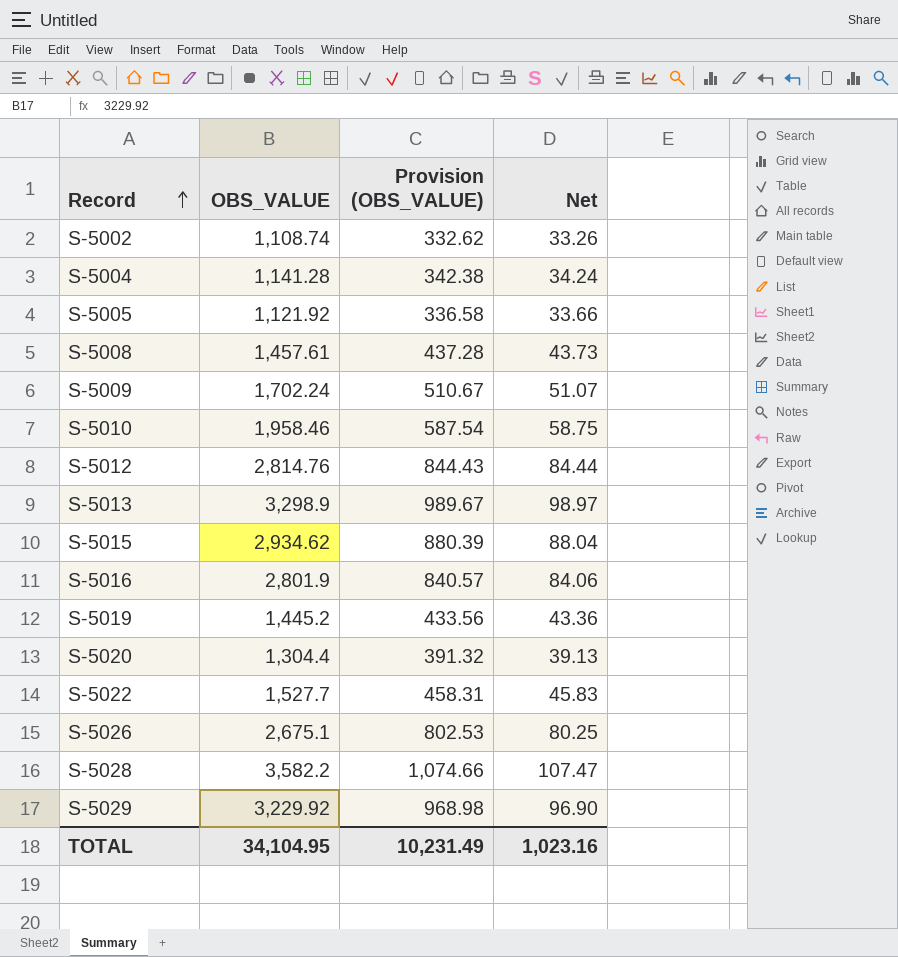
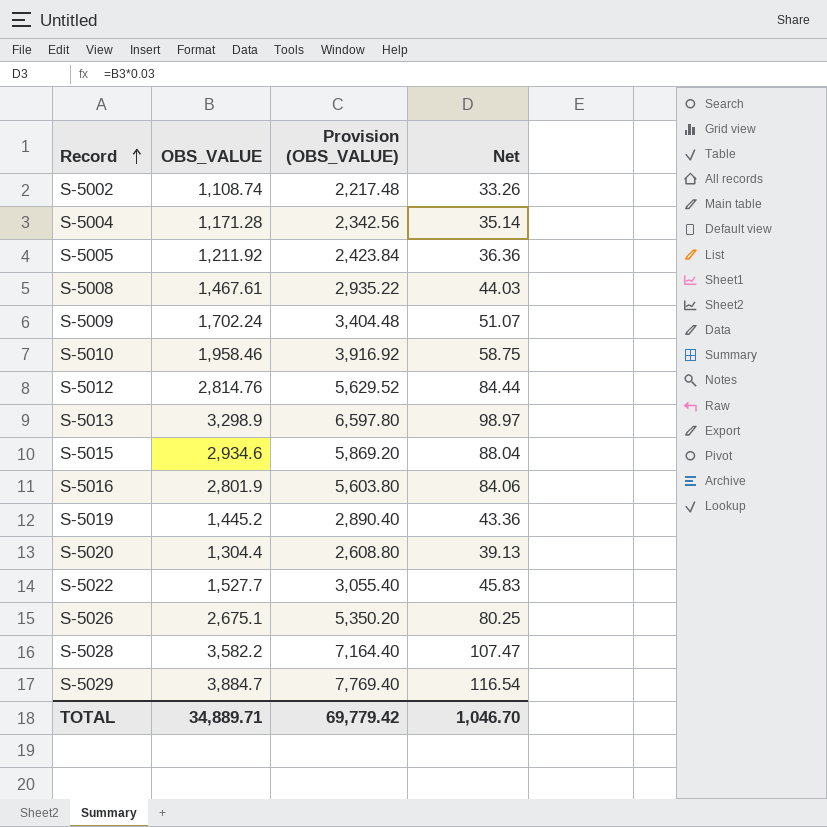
column Provision (OBS_VALUE) | formula: [OBS_VALUE] * 0.3 -> [OBS_VALUE] * 2
S-5004 | OBS_VALUE: 1,141.28 -> 1,171.28
S-5004 | Net: 34.24 -> 35.14
S-5005 | OBS_VALUE: 1,121.92 -> 1,211.92
S-5005 | Net: 33.66 -> 36.36
S-5008 | OBS_VALUE: 1,457.61 -> 1,467.61
S-5008 | Net: 43.73 -> 44.03
S-5015 | OBS_VALUE: 2,934.62 -> 2,934.6
S-5029 | OBS_VALUE: 3,229.92 -> 3,884.7
S-5029 | Net: 96.90 -> 116.54
TOTAL | OBS_VALUE: 34,104.95 -> 34,889.71
TOTAL | Provision (OBS_VALUE): 10,231.49 -> 69,779.42
TOTAL | Net: 1,023.16 -> 1,046.70

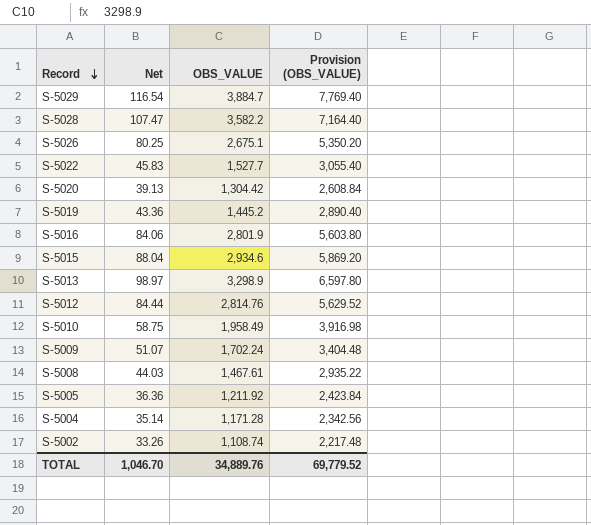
row order: Record ascending -> Record descending
column Net | position: 4 -> 2
S-5020 | OBS_VALUE: 1,304.4 -> 1,304.42
S-5020 | Provision (OBS_VALUE): 2,608.80 -> 2,608.84
S-5010 | OBS_VALUE: 1,958.46 -> 1,958.49
S-5010 | Provision (OBS_VALUE): 3,916.92 -> 3,916.98
TOTAL | OBS_VALUE: 34,889.71 -> 34,889.76
TOTAL | Provision (OBS_VALUE): 69,779.42 -> 69,779.52

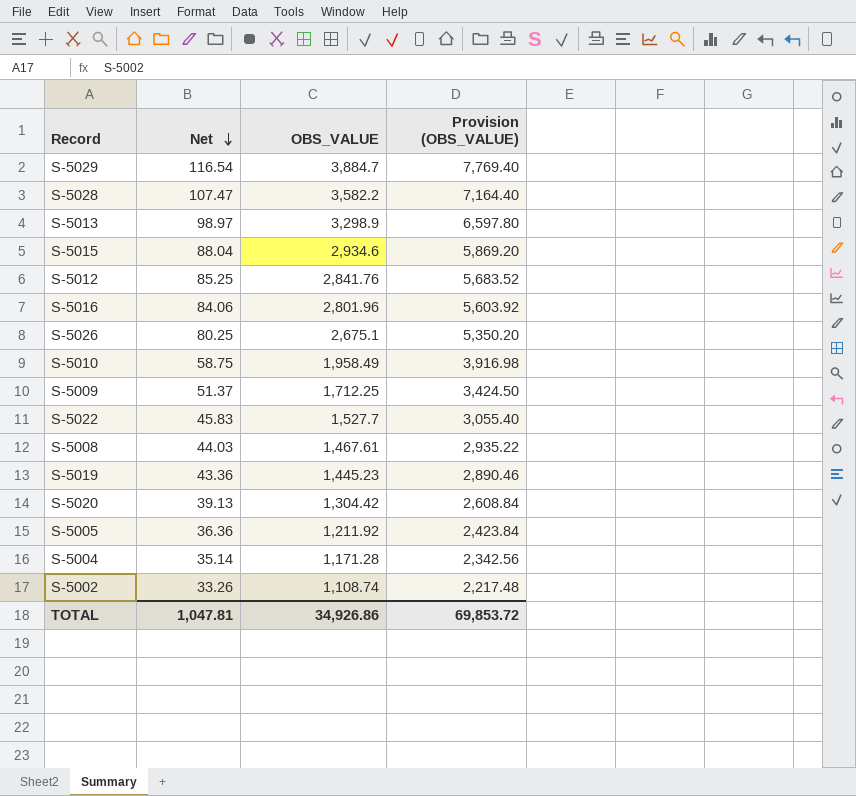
row order: Record descending -> Net descending
S-5012 | Net: 84.44 -> 85.25
S-5012 | OBS_VALUE: 2,814.76 -> 2,841.76
S-5012 | Provision (OBS_VALUE): 5,629.52 -> 5,683.52
S-5016 | OBS_VALUE: 2,801.9 -> 2,801.96
S-5016 | Provision (OBS_VALUE): 5,603.80 -> 5,603.92
S-5009 | Net: 51.07 -> 51.37
S-5009 | OBS_VALUE: 1,702.24 -> 1,712.25
S-5009 | Provision (OBS_VALUE): 3,404.48 -> 3,424.50
S-5019 | OBS_VALUE: 1,445.2 -> 1,445.23
S-5019 | Provision (OBS_VALUE): 2,890.40 -> 2,890.46
TOTAL | Net: 1,046.70 -> 1,047.81
TOTAL | OBS_VALUE: 34,889.76 -> 34,926.86
TOTAL | Provision (OBS_VALUE): 69,779.52 -> 69,853.72

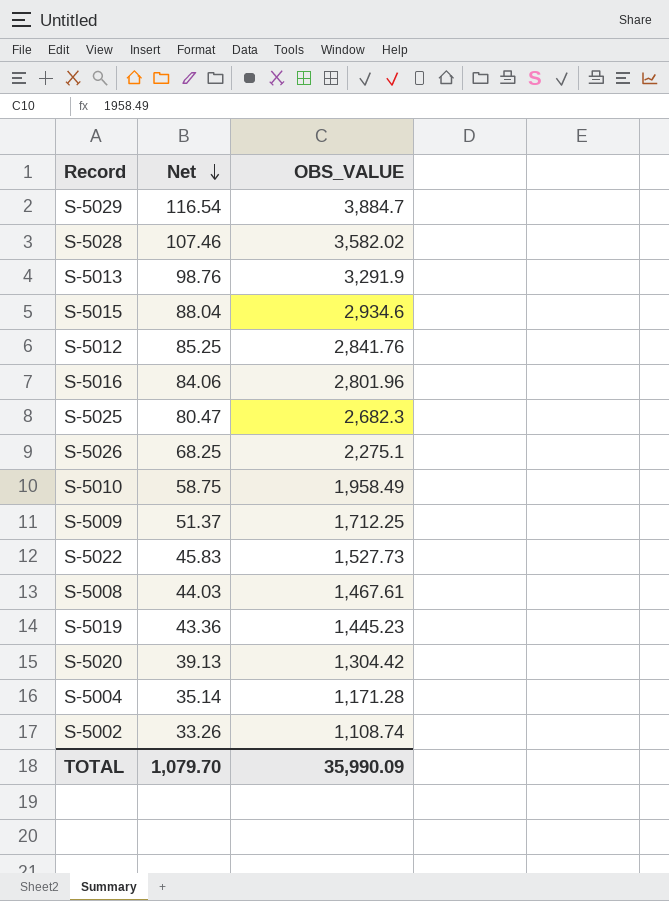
column Provision (OBS_VALUE) | formula: [OBS_VALUE] * 2 -> none
row S-5005: 36.36 | 1,211.92 | 2,423.84 -> none
S-5028 | Net: 107.47 -> 107.46
S-5028 | OBS_VALUE: 3,582.2 -> 3,582.02
S-5013 | Net: 98.97 -> 98.76
S-5013 | OBS_VALUE: 3,298.9 -> 3,291.9
row S-5025: none -> 80.47 | 2,682.3
S-5026 | Net: 80.25 -> 68.25
S-5026 | OBS_VALUE: 2,675.1 -> 2,275.1
S-5022 | OBS_VALUE: 1,527.7 -> 1,527.73
TOTAL | Net: 1,047.81 -> 1,079.70
TOTAL | OBS_VALUE: 34,926.86 -> 35,990.09

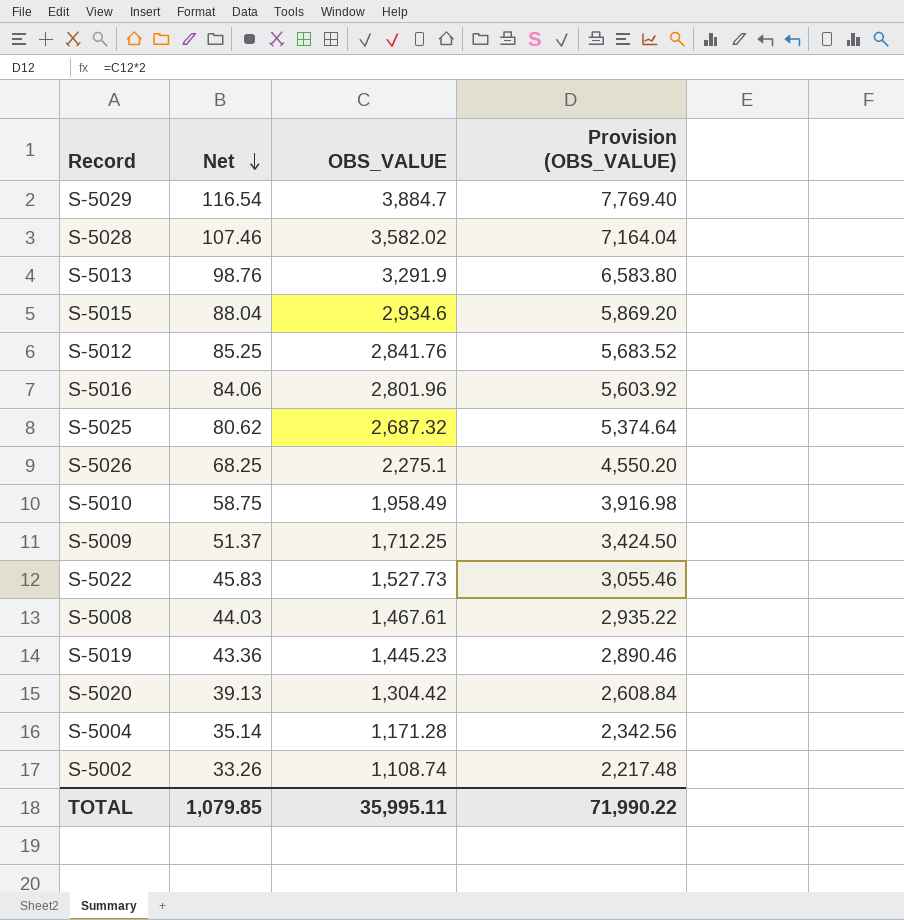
column Provision (OBS_VALUE) | formula: none -> [OBS_VALUE] * 2
S-5025 | Net: 80.47 -> 80.62
S-5025 | OBS_VALUE: 2,682.3 -> 2,687.32
TOTAL | Net: 1,079.70 -> 1,079.85
TOTAL | OBS_VALUE: 35,990.09 -> 35,995.11

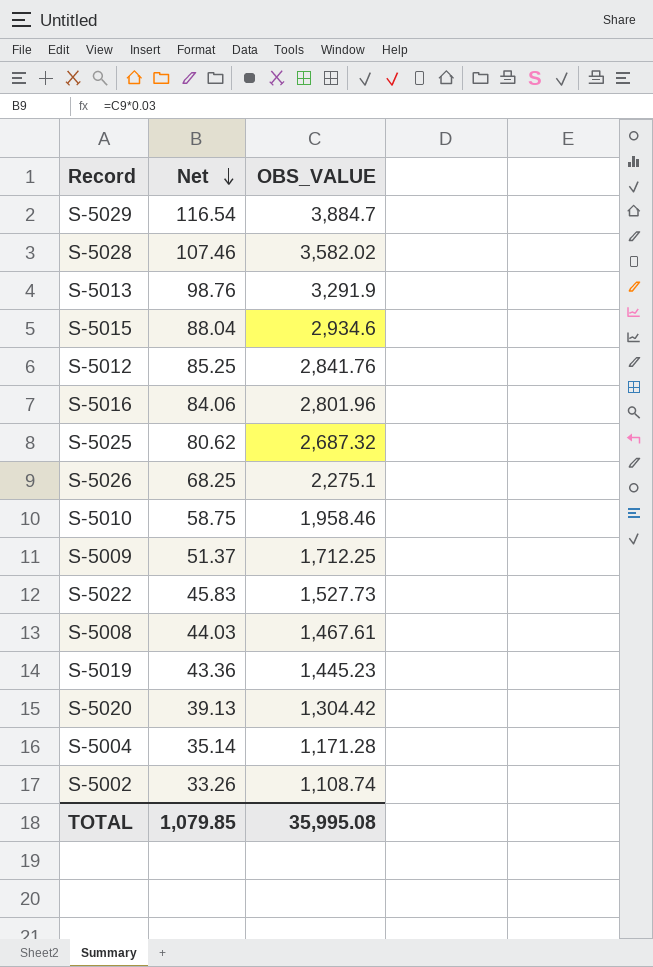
column Provision (OBS_VALUE) | formula: [OBS_VALUE] * 2 -> none
S-5010 | OBS_VALUE: 1,958.49 -> 1,958.46
TOTAL | OBS_VALUE: 35,995.11 -> 35,995.08

